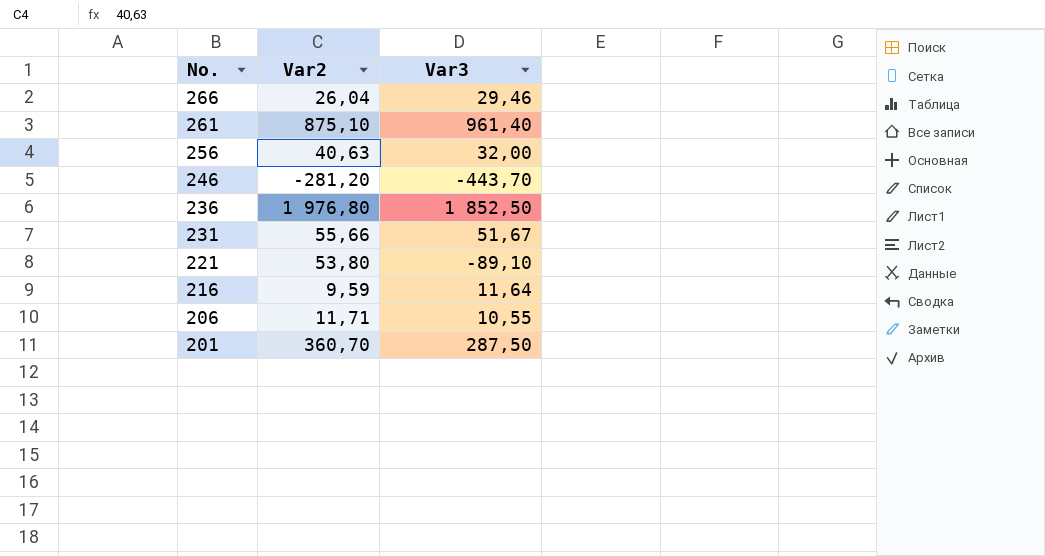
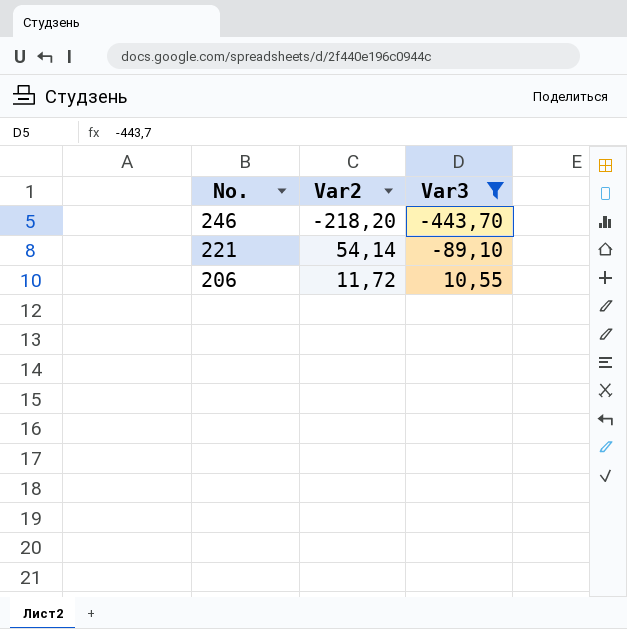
filter: none -> Var3 <= 10,55
246 | Var2: -281,20 -> -218,20
221 | Var2: 53,80 -> 54,14
206 | Var2: 11,71 -> 11,72

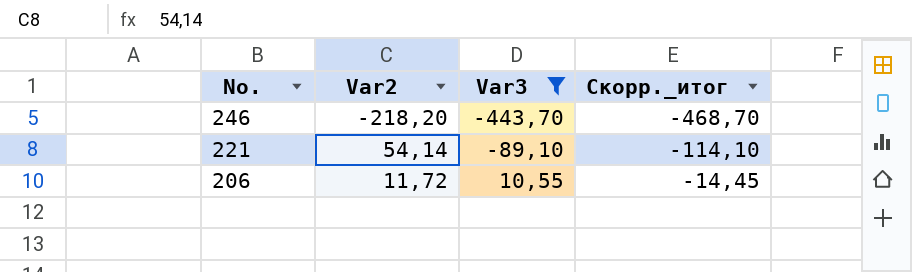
column Скорр._итог | formula: none -> [Var3] - 25

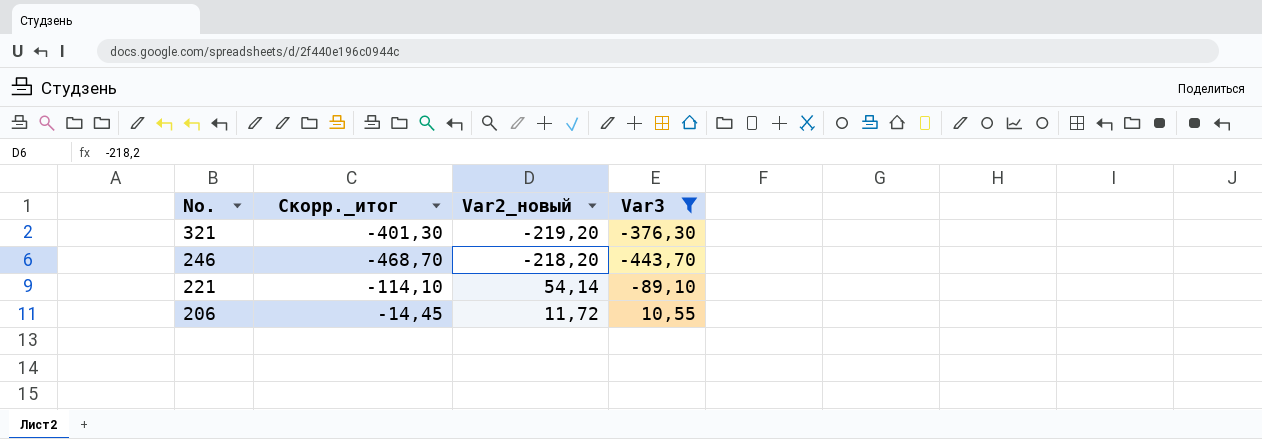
column Скорр._итог | position: 4 -> 2
column name: Var2 -> Var2_новый
row 321: none -> -401,30 | -219,20 | -376,30

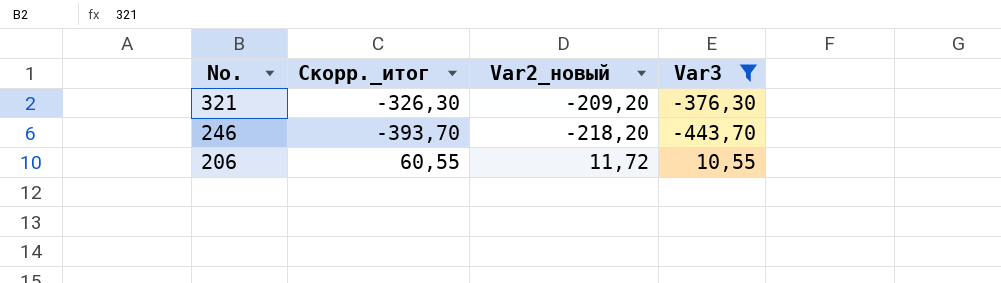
column Скорр._итог | formula: [Var3] - 25 -> [Var3] + 50
row 221: -114,10 | 54,14 | -89,10 -> none
321 | Var2_новый: -219,20 -> -209,20

